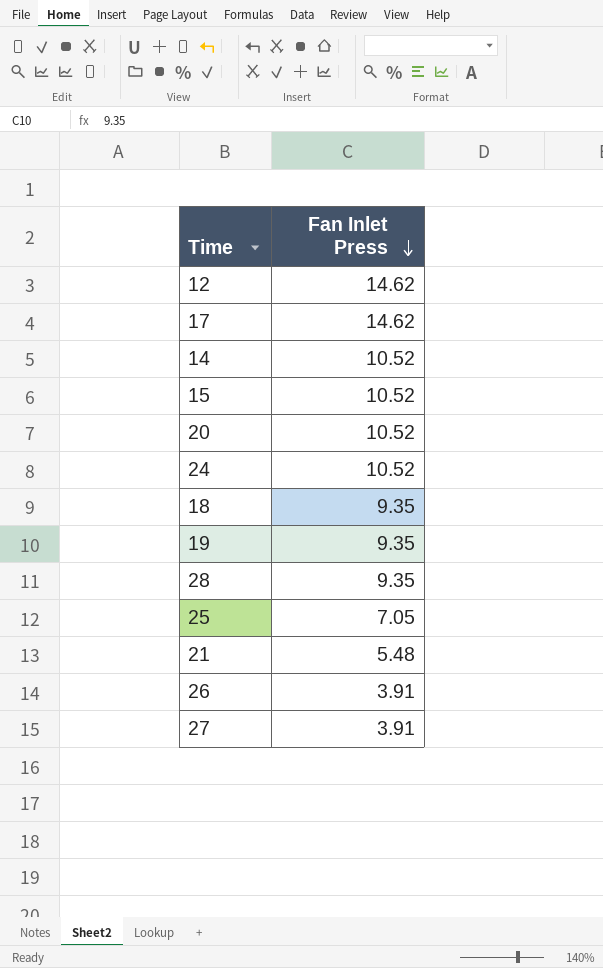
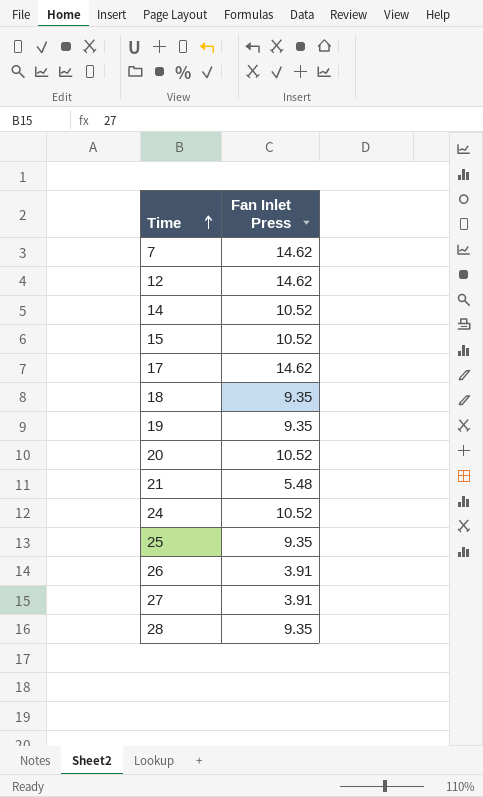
row order: Fan Inlet Press descending -> Time ascending
row 7: none -> 14.62
25 | Fan Inlet Press: 7.05 -> 9.35

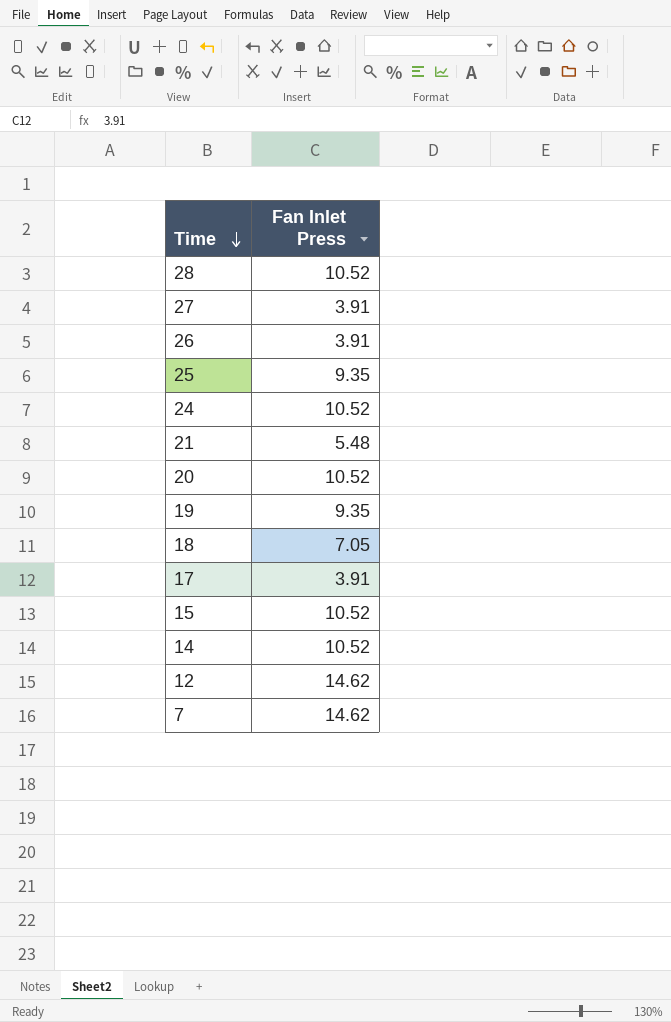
row order: Time ascending -> Time descending
28 | Fan Inlet Press: 9.35 -> 10.52
18 | Fan Inlet Press: 9.35 -> 7.05
17 | Fan Inlet Press: 14.62 -> 3.91

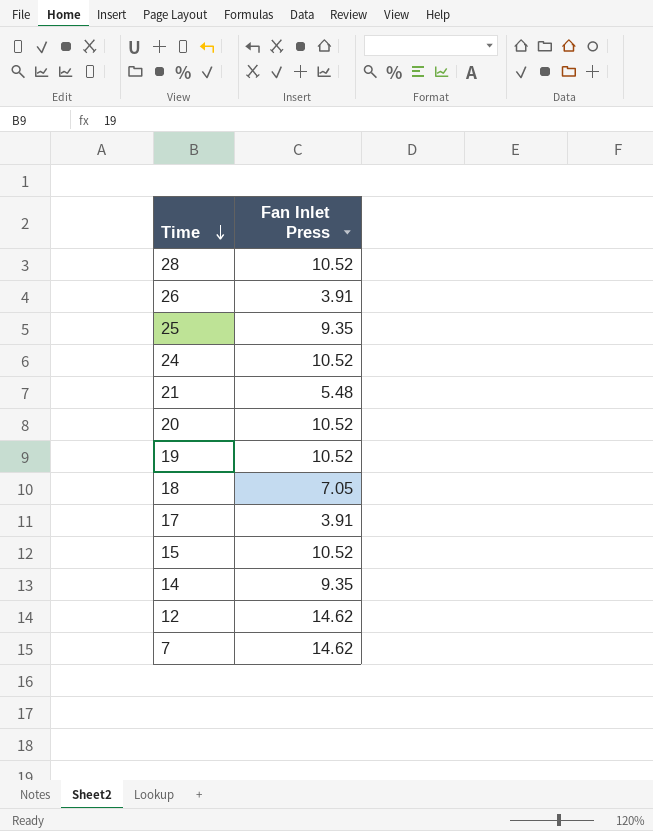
row 27: 3.91 -> none
19 | Fan Inlet Press: 9.35 -> 10.52
14 | Fan Inlet Press: 10.52 -> 9.35

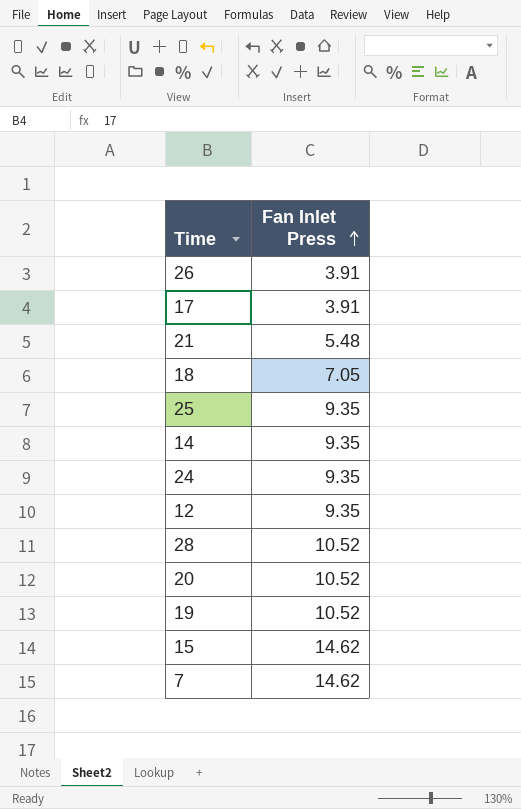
row order: Time descending -> Fan Inlet Press ascending
24 | Fan Inlet Press: 10.52 -> 9.35
12 | Fan Inlet Press: 14.62 -> 9.35
15 | Fan Inlet Press: 10.52 -> 14.62

